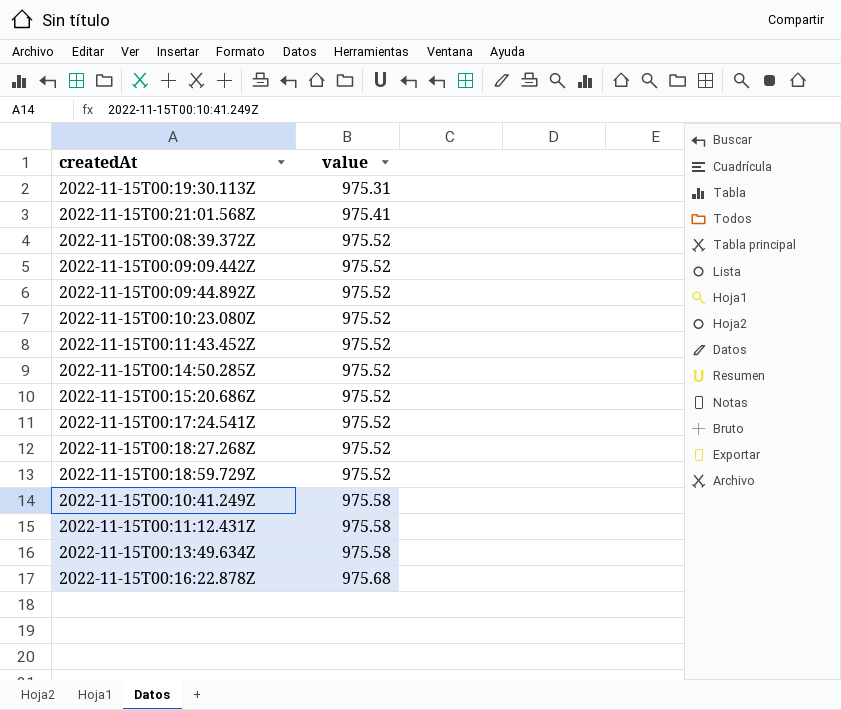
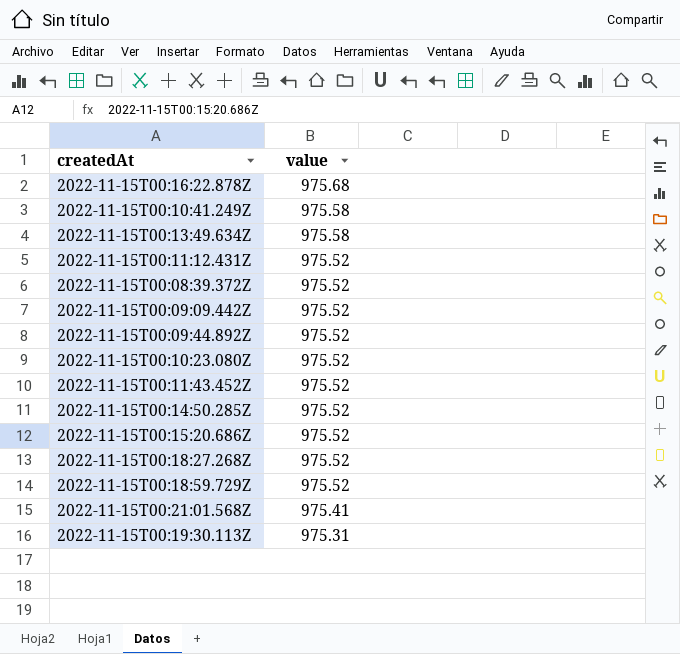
row order: value ascending -> value descending
row 2022-11-15T00:17:24.541Z: 975.52 -> none
2022-11-15T00:11:12.431Z | value: 975.58 -> 975.52

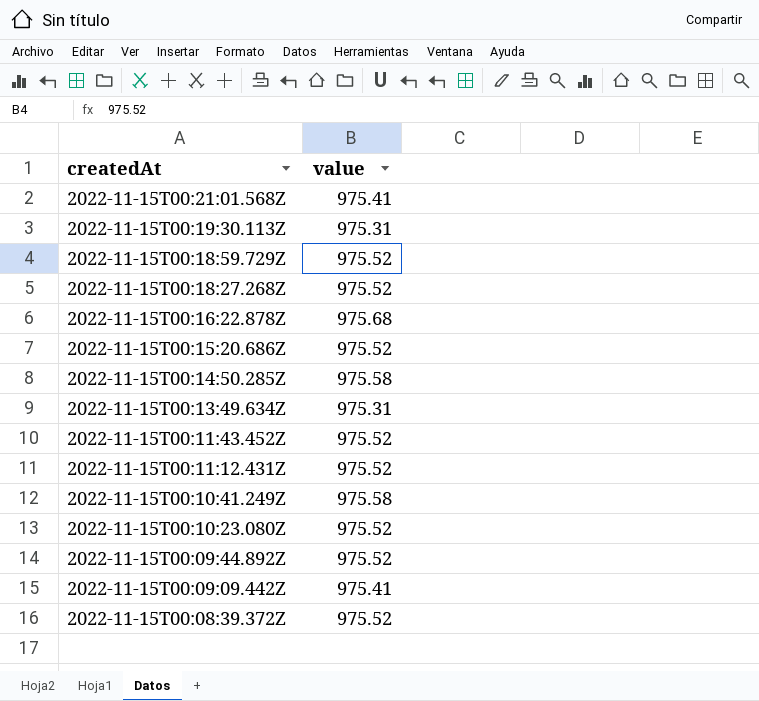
row order: value descending -> createdAt descending
2022-11-15T00:14:50.285Z | value: 975.52 -> 975.58
2022-11-15T00:13:49.634Z | value: 975.58 -> 975.31
2022-11-15T00:09:09.442Z | value: 975.52 -> 975.41

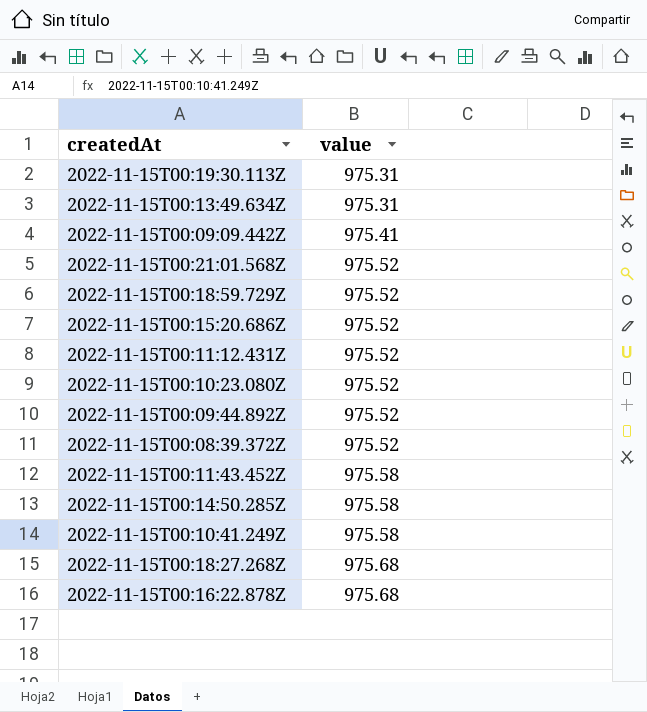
row order: createdAt descending -> value ascending
2022-11-15T00:21:01.568Z | value: 975.41 -> 975.52
2022-11-15T00:11:43.452Z | value: 975.52 -> 975.58
2022-11-15T00:18:27.268Z | value: 975.52 -> 975.68

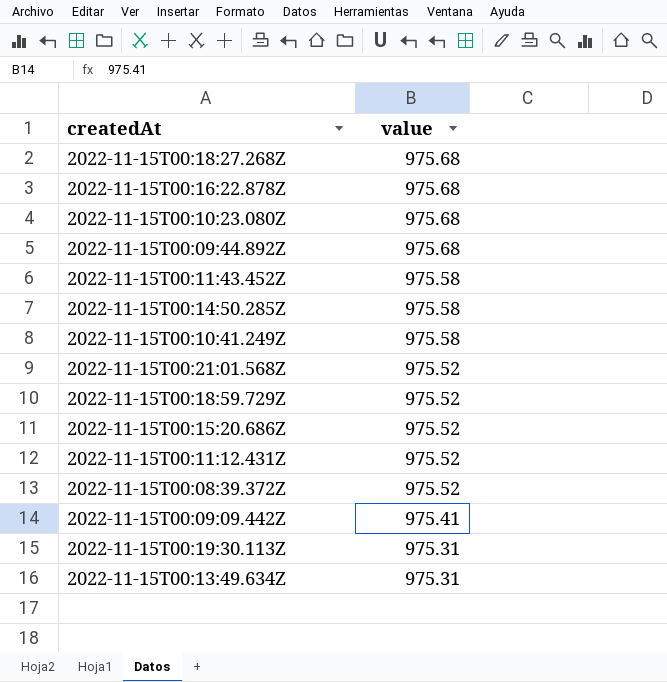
row order: value ascending -> value descending
2022-11-15T00:10:23.080Z | value: 975.52 -> 975.68
2022-11-15T00:09:44.892Z | value: 975.52 -> 975.68

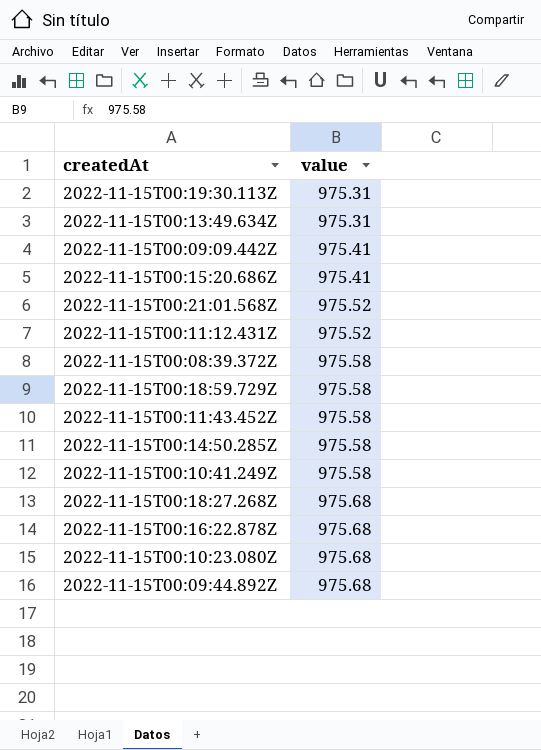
row order: value descending -> value ascending
2022-11-15T00:15:20.686Z | value: 975.52 -> 975.41
2022-11-15T00:08:39.372Z | value: 975.52 -> 975.58
2022-11-15T00:18:59.729Z | value: 975.52 -> 975.58

